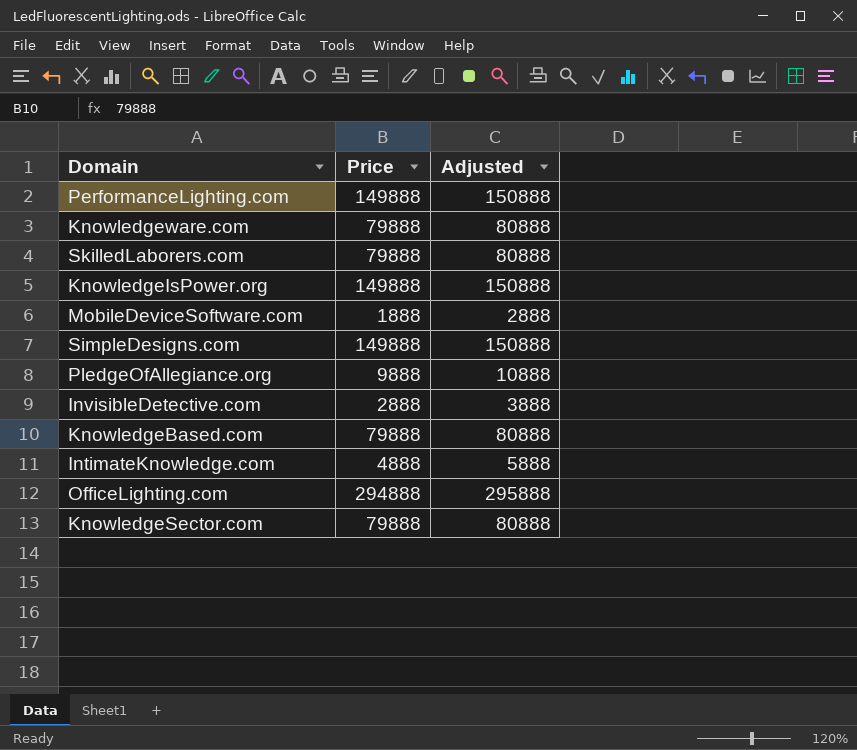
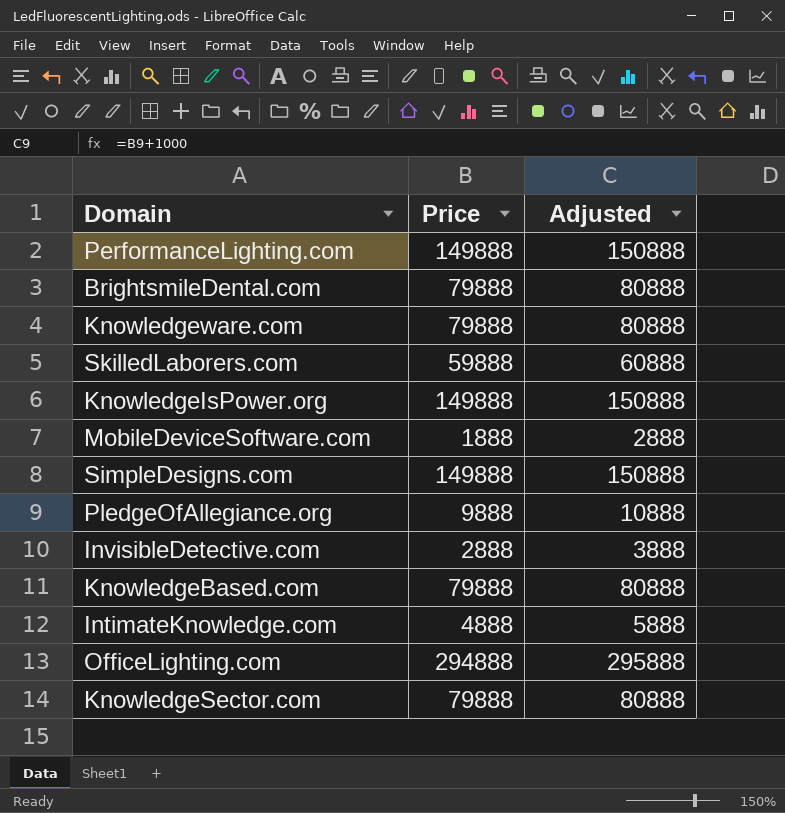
row BrightsmileDental.com: none -> 79888 | 80888
SkilledLaborers.com | Price: 79888 -> 59888
SkilledLaborers.com | Adjusted: 80888 -> 60888

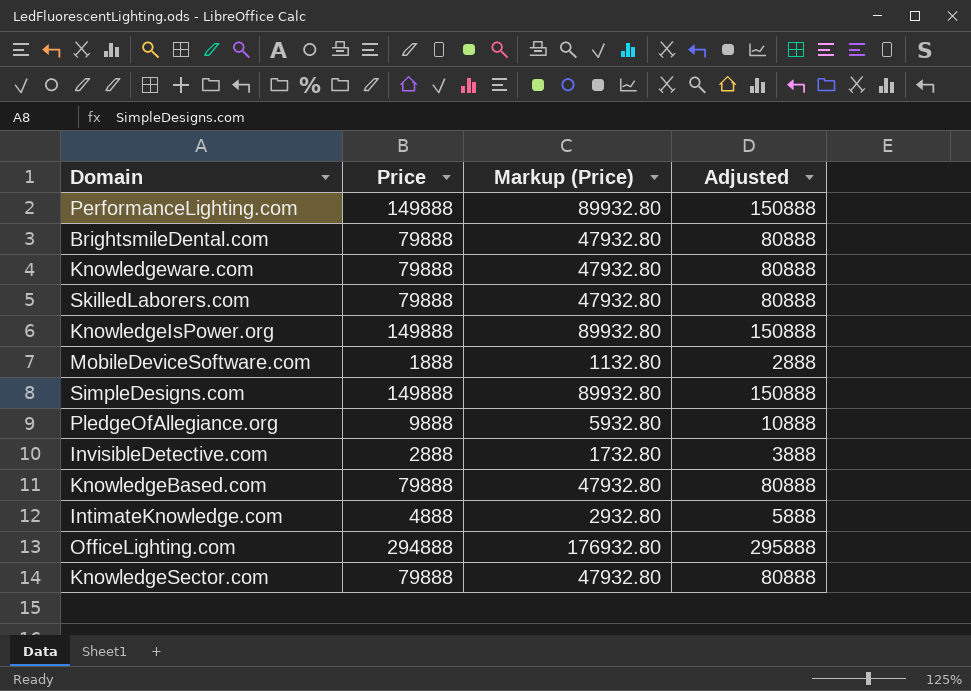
column Markup (Price) | formula: none -> [Price] * 0.6
SkilledLaborers.com | Price: 59888 -> 79888
SkilledLaborers.com | Adjusted: 60888 -> 80888

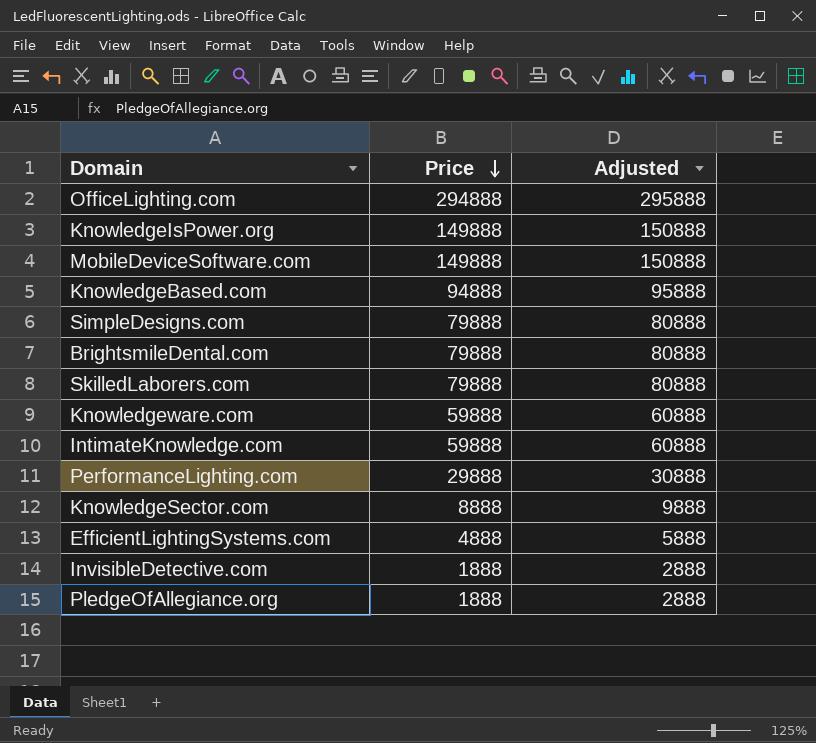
row order: none -> Price descending
column Markup (Price) | formula: [Price] * 0.6 -> none
MobileDeviceSoftware.com | Price: 1888 -> 149888
MobileDeviceSoftware.com | Adjusted: 2888 -> 150888
KnowledgeBased.com | Price: 79888 -> 94888
KnowledgeBased.com | Adjusted: 80888 -> 95888
SimpleDesigns.com | Price: 149888 -> 79888
SimpleDesigns.com | Adjusted: 150888 -> 80888
Knowledgeware.com | Price: 79888 -> 59888
Knowledgeware.com | Adjusted: 80888 -> 60888
IntimateKnowledge.com | Price: 4888 -> 59888
IntimateKnowledge.com | Adjusted: 5888 -> 60888
PerformanceLighting.com | Price: 149888 -> 29888
PerformanceLighting.com | Adjusted: 150888 -> 30888
KnowledgeSector.com | Price: 79888 -> 8888
KnowledgeSector.com | Adjusted: 80888 -> 9888
row EfficientLightingSystems.com: none -> 4888 | 5888
InvisibleDetective.com | Price: 2888 -> 1888
InvisibleDetective.com | Adjusted: 3888 -> 2888
PledgeOfAllegiance.org | Price: 9888 -> 1888
PledgeOfAllegiance.org | Adjusted: 10888 -> 2888

